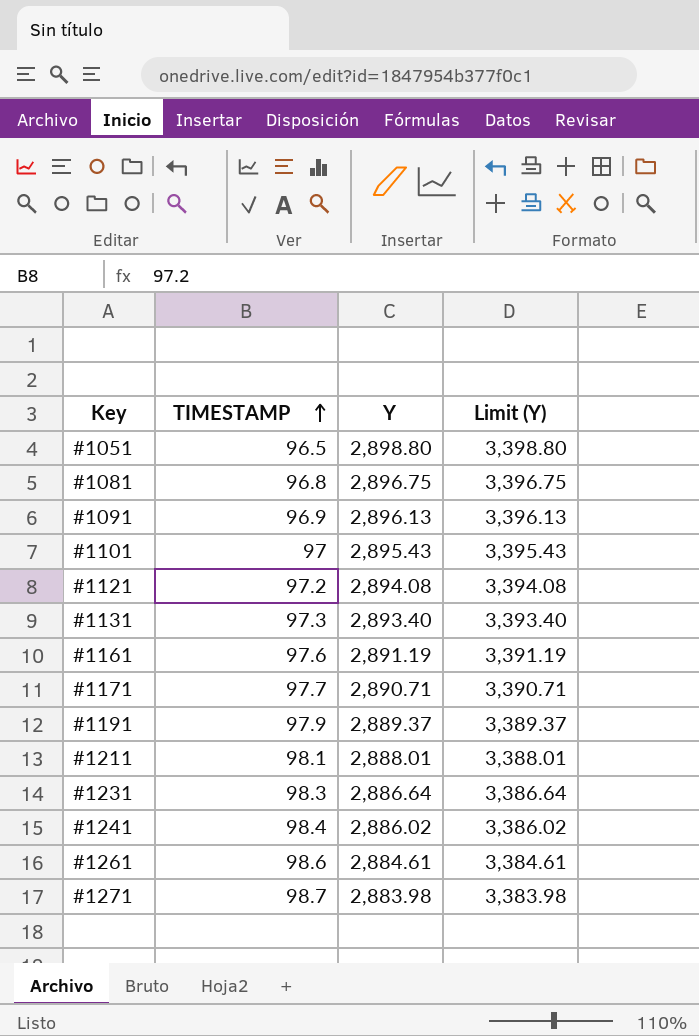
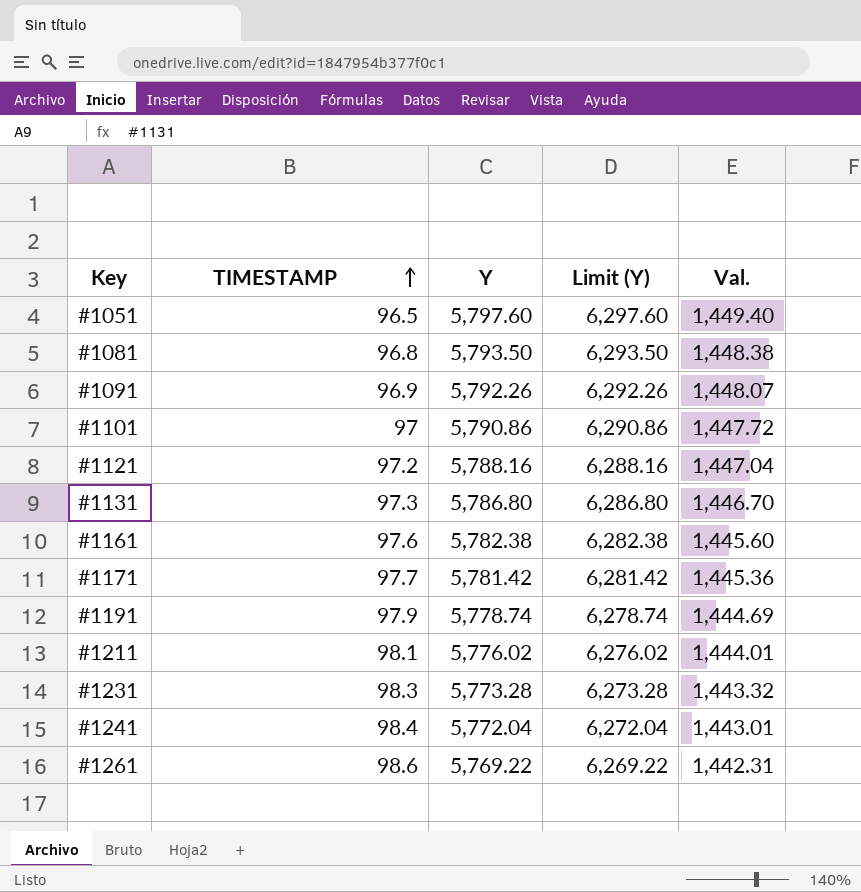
column Val. | formula: none -> [Y] * 0.25
row #1271: 98.7 | 2,883.98 | 3,383.98 -> none
#1051 | Y: 2,898.80 -> 5,797.60
#1051 | Limit (Y): 3,398.80 -> 6,297.60
#1081 | Y: 2,896.75 -> 5,793.50
#1081 | Limit (Y): 3,396.75 -> 6,293.50
#1091 | Y: 2,896.13 -> 5,792.26
#1091 | Limit (Y): 3,396.13 -> 6,292.26
#1101 | Y: 2,895.43 -> 5,790.86
#1101 | Limit (Y): 3,395.43 -> 6,290.86
#1121 | Y: 2,894.08 -> 5,788.16
#1121 | Limit (Y): 3,394.08 -> 6,288.16
#1131 | Y: 2,893.40 -> 5,786.80
#1131 | Limit (Y): 3,393.40 -> 6,286.80
#1161 | Y: 2,891.19 -> 5,782.38
#1161 | Limit (Y): 3,391.19 -> 6,282.38
#1171 | Y: 2,890.71 -> 5,781.42
#1171 | Limit (Y): 3,390.71 -> 6,281.42
#1191 | Y: 2,889.37 -> 5,778.74
#1191 | Limit (Y): 3,389.37 -> 6,278.74
#1211 | Y: 2,888.01 -> 5,776.02
#1211 | Limit (Y): 3,388.01 -> 6,276.02
#1231 | Y: 2,886.64 -> 5,773.28
#1231 | Limit (Y): 3,386.64 -> 6,273.28
#1241 | Y: 2,886.02 -> 5,772.04
#1241 | Limit (Y): 3,386.02 -> 6,272.04
#1261 | Y: 2,884.61 -> 5,769.22
#1261 | Limit (Y): 3,384.61 -> 6,269.22

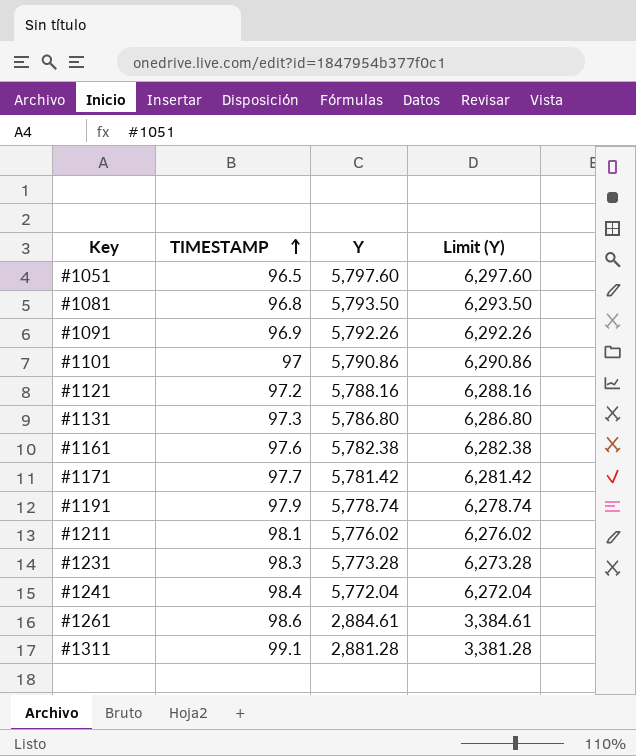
column Val. | formula: [Y] * 0.25 -> none
#1261 | Y: 5,769.22 -> 2,884.61
#1261 | Limit (Y): 6,269.22 -> 3,384.61
row #1311: none -> 99.1 | 2,881.28 | 3,381.28

